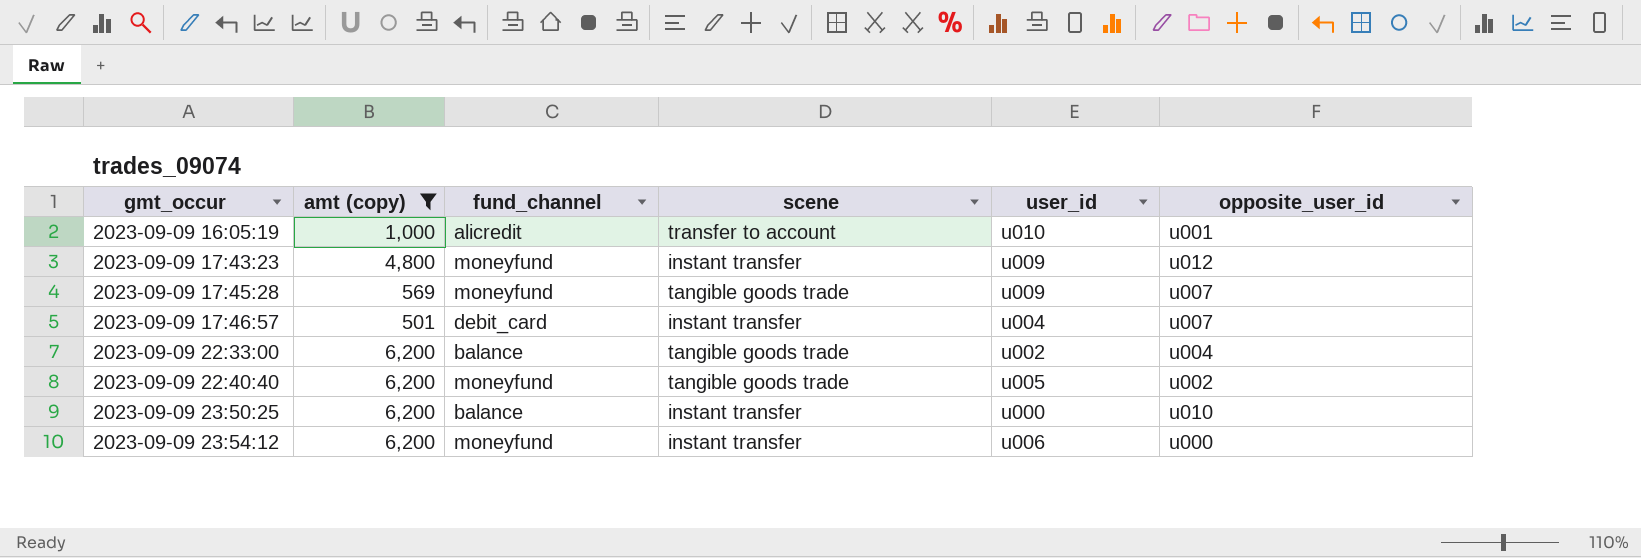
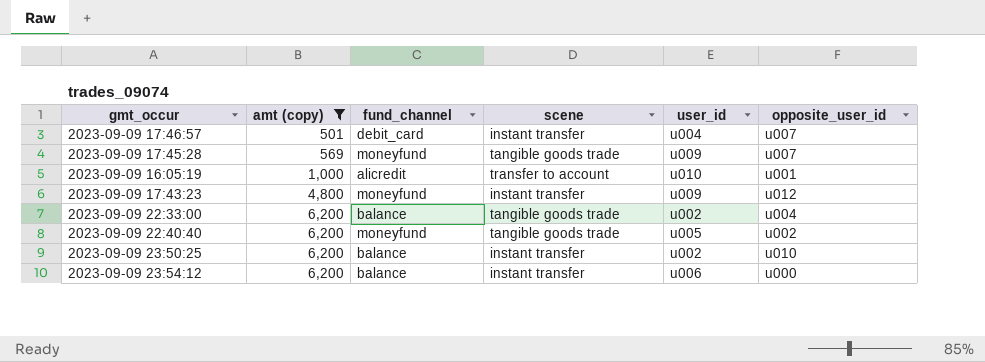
row order: gmt_occur ascending -> amt (copy) ascending
2023-09-09 23:50:25 | user_id: u000 -> u002
2023-09-09 23:54:12 | fund_channel: moneyfund -> balance

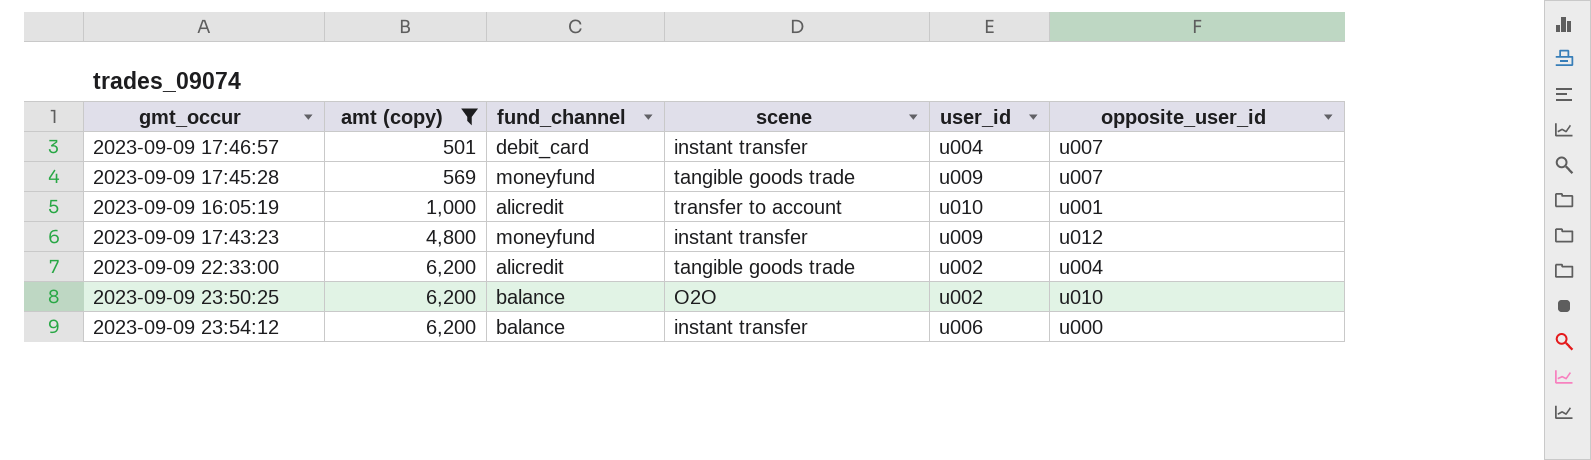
row 2023-09-09 22:40:40: 6,200 | moneyfund | tangible goods trade | u005 | u002 -> none
2023-09-09 22:33:00 | fund_channel: balance -> alicredit
2023-09-09 23:50:25 | scene: instant transfer -> O2O

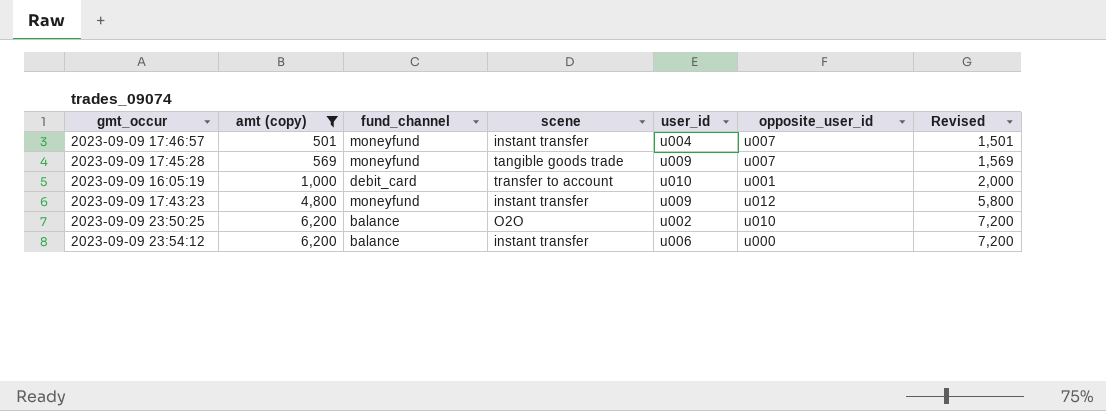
column Revised | formula: none -> [amt (copy)] + 1000
row 2023-09-09 22:33:00: 6,200 | alicredit | tangible goods trade | u002 | u004 -> none
2023-09-09 17:46:57 | fund_channel: debit_card -> moneyfund
2023-09-09 16:05:19 | fund_channel: alicredit -> debit_card

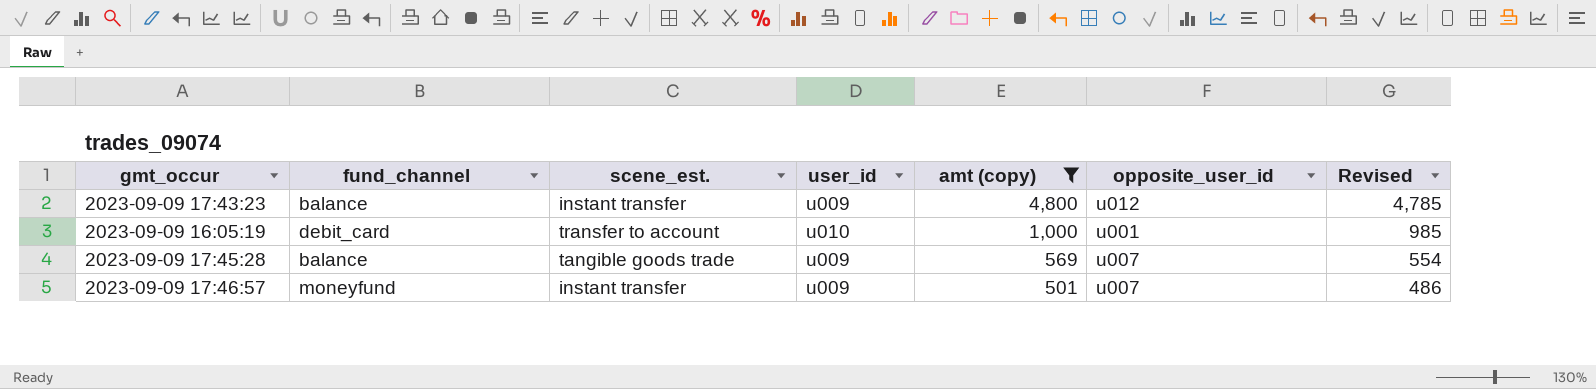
row order: amt (copy) ascending -> amt (copy) descending
column name: scene -> scene_est.
column amt (copy) | position: 2 -> 5
column Revised | formula: [amt (copy)] + 1000 -> [amt (copy)] - 15
row 2023-09-09 23:50:25: 6,200 | balance | O2O | u002 | u010 | 7,200 -> none
row 2023-09-09 23:54:12: 6,200 | balance | instant transfer | u006 | u000 | 7,200 -> none
2023-09-09 17:43:23 | fund_channel: moneyfund -> balance
2023-09-09 17:45:28 | fund_channel: moneyfund -> balance
2023-09-09 17:46:57 | user_id: u004 -> u009

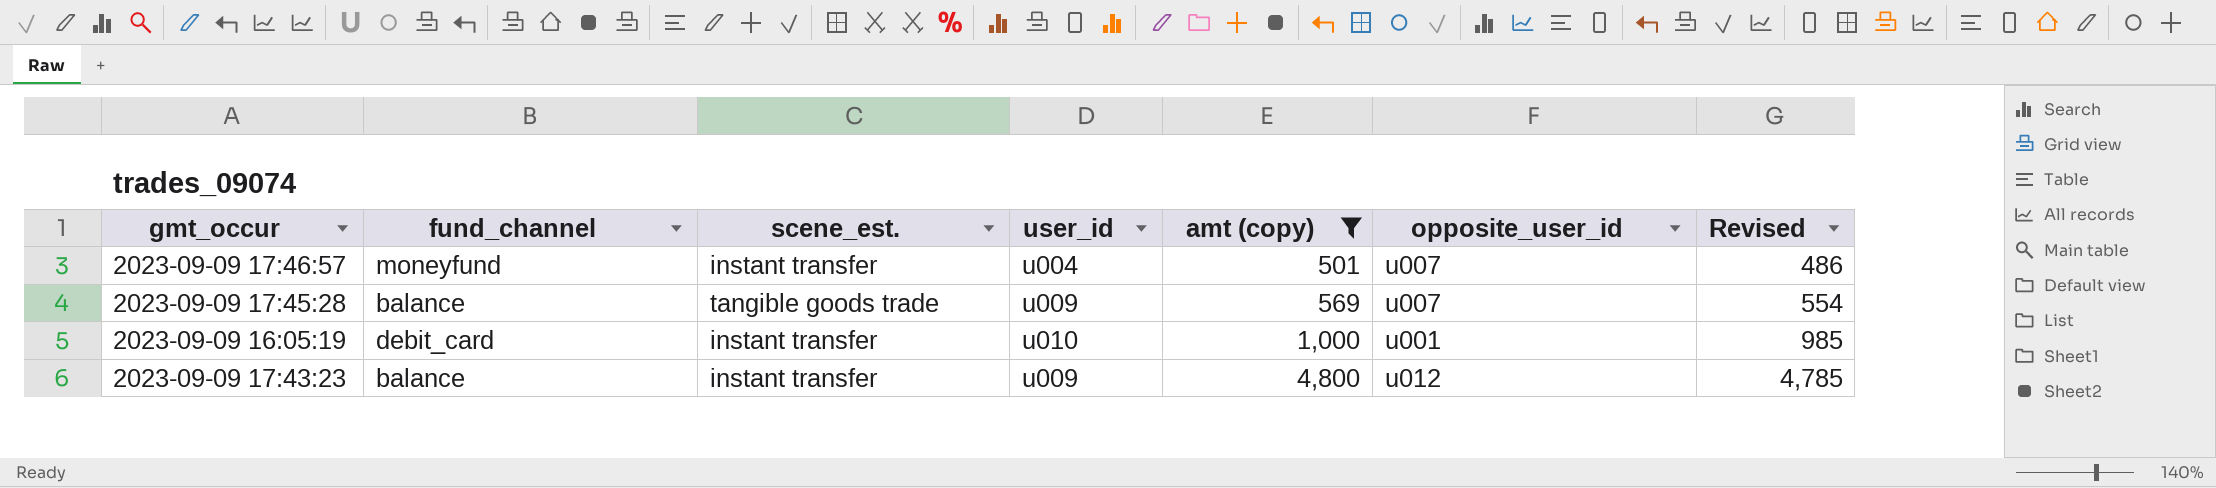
row order: amt (copy) descending -> amt (copy) ascending
2023-09-09 17:46:57 | user_id: u009 -> u004
2023-09-09 16:05:19 | scene_est.: transfer to account -> instant transfer

